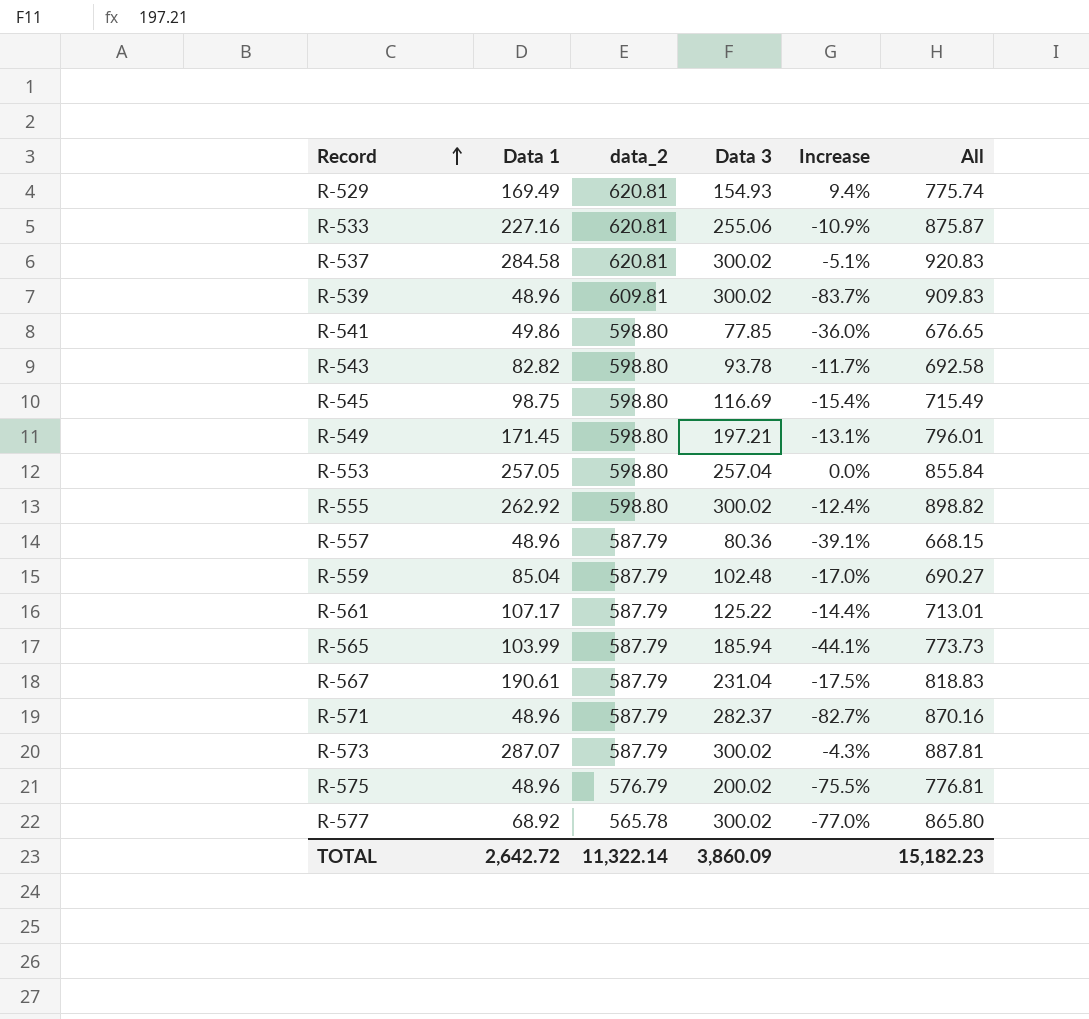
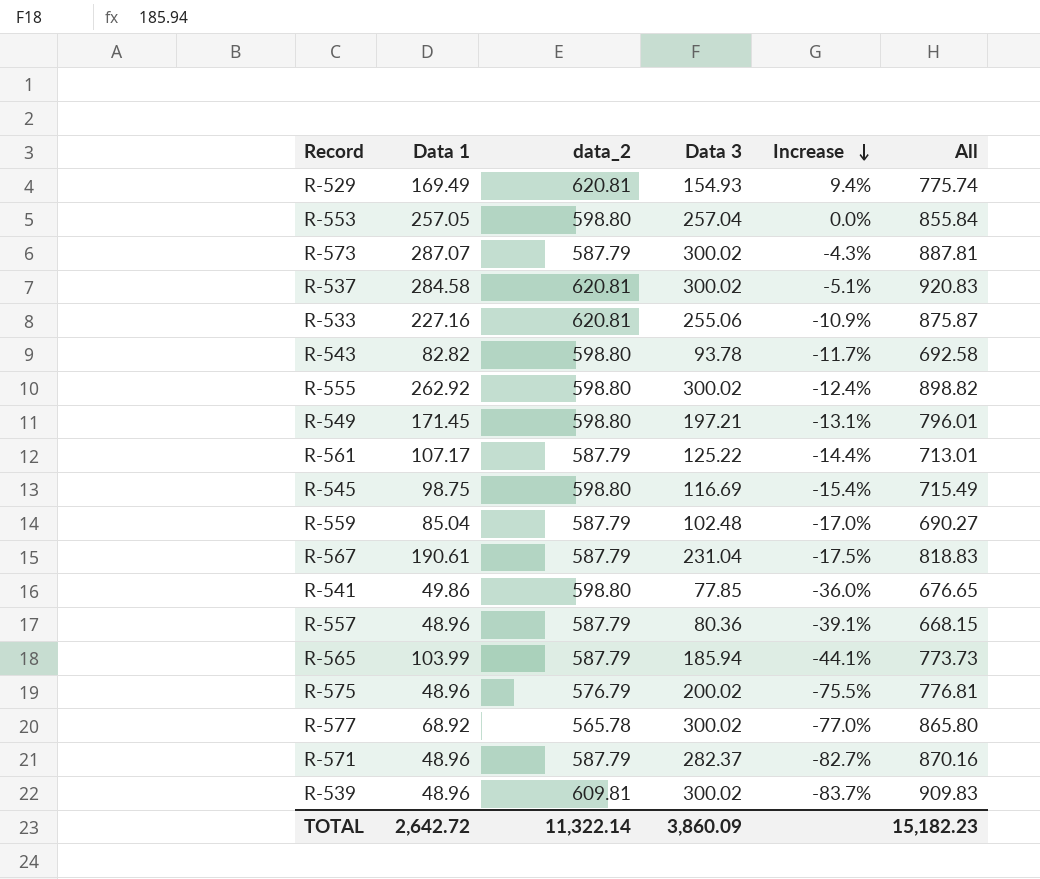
row order: Record ascending -> Increase descending

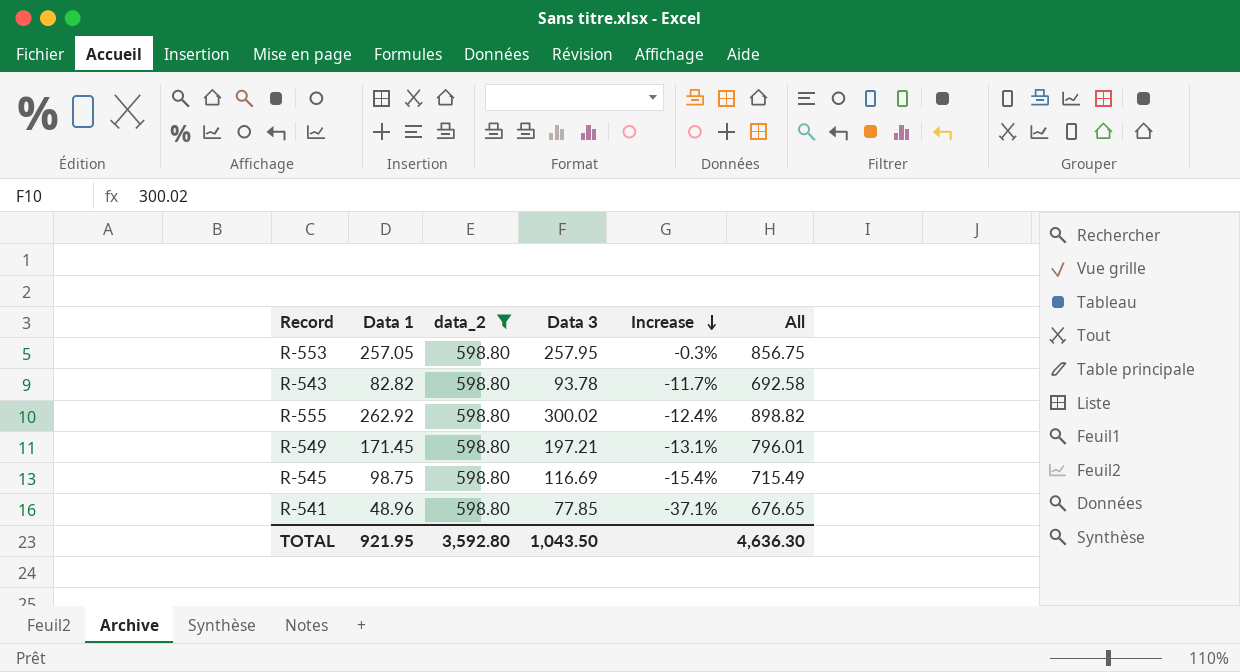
filter: none -> data_2 = 598.80
R-553 | Data 3: 257.04 -> 257.95
R-553 | Increase: 0.0% -> -0.3%
R-553 | All: 855.84 -> 856.75
R-541 | Data 1: 49.86 -> 48.96
R-541 | Increase: -36.0% -> -37.1%
TOTAL | Data 1: 2,642.72 -> 921.95
TOTAL | data_2: 11,322.14 -> 3,592.80
TOTAL | Data 3: 3,860.09 -> 1,043.50
TOTAL | All: 15,182.23 -> 4,636.30

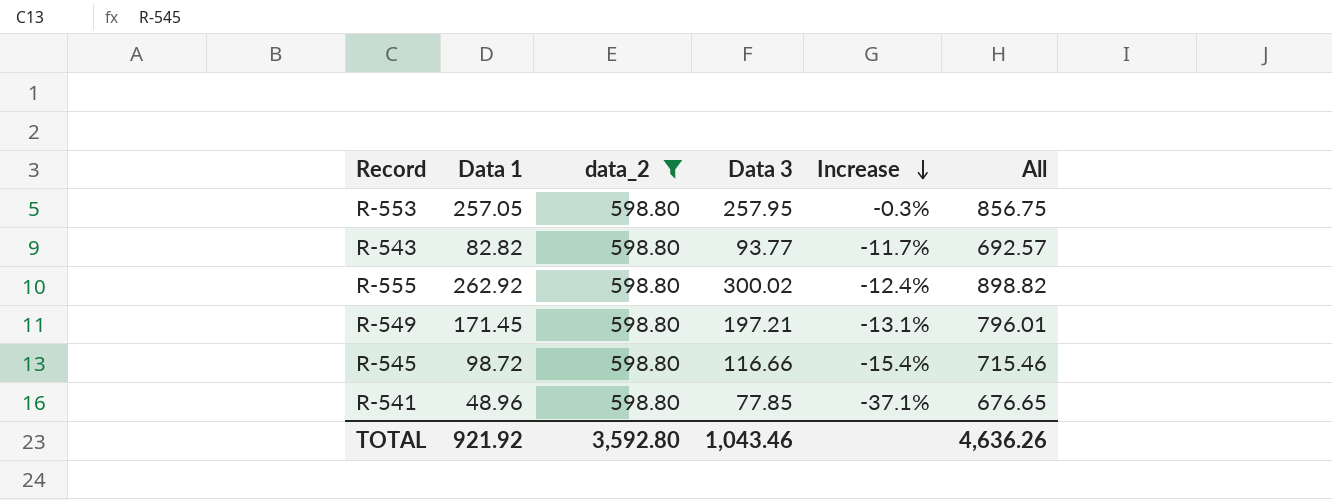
R-543 | Data 3: 93.78 -> 93.77
R-543 | All: 692.58 -> 692.57
R-545 | Data 1: 98.75 -> 98.72
R-545 | Data 3: 116.69 -> 116.66
R-545 | All: 715.49 -> 715.46
TOTAL | Data 1: 921.95 -> 921.92
TOTAL | Data 3: 1,043.50 -> 1,043.46
TOTAL | All: 4,636.30 -> 4,636.26

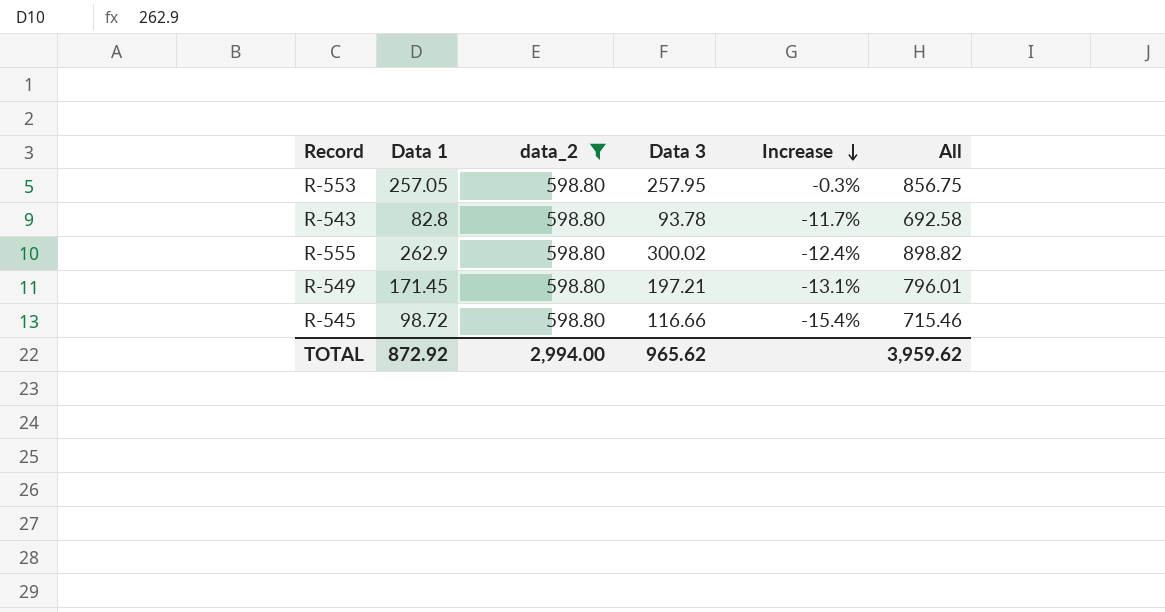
row R-541: 48.96 | 598.80 | 77.85 | -37.1% | 676.65 -> none
R-543 | Data 1: 82.82 -> 82.8
R-543 | Data 3: 93.77 -> 93.78
R-543 | All: 692.57 -> 692.58
R-555 | Data 1: 262.92 -> 262.9
TOTAL | Data 1: 921.92 -> 872.92
TOTAL | data_2: 3,592.80 -> 2,994.00
TOTAL | Data 3: 1,043.46 -> 965.62
TOTAL | All: 4,636.26 -> 3,959.62

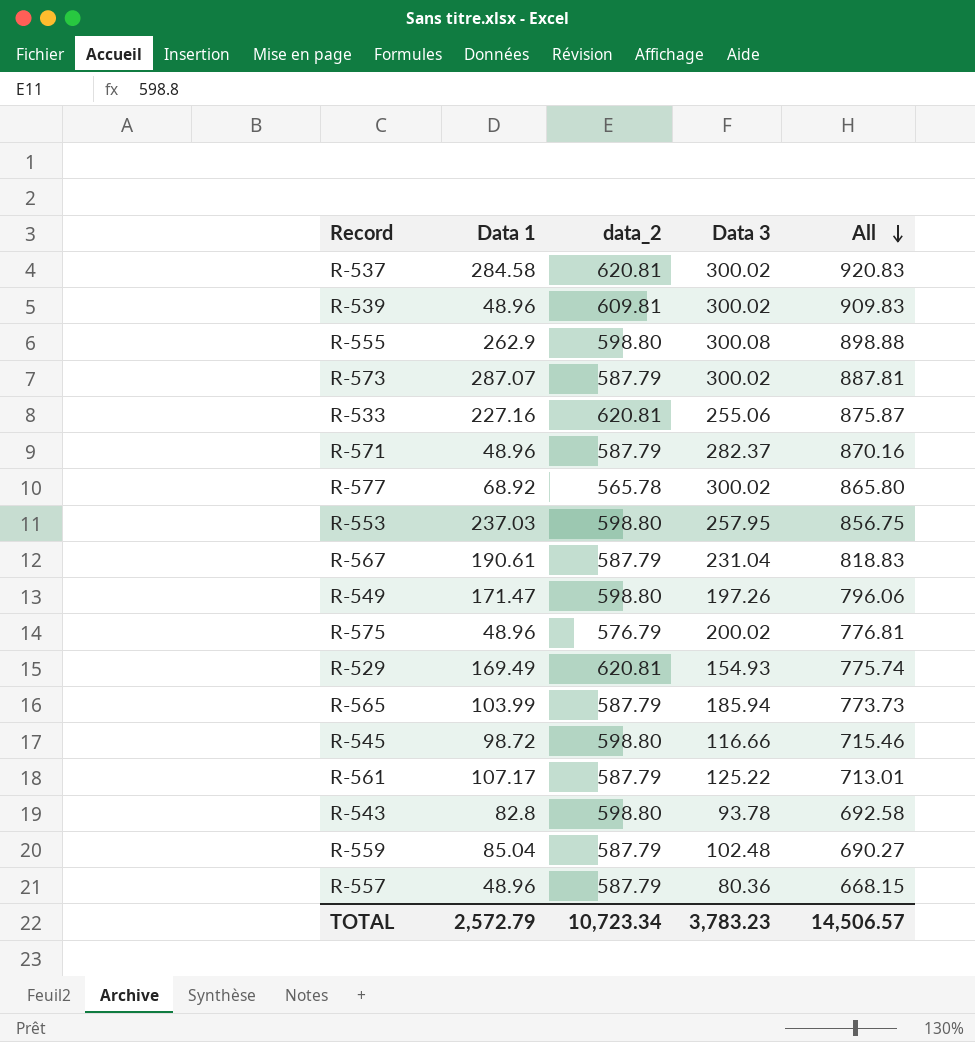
filter: data_2 = 598.80 -> none
row order: Increase descending -> All descending
column Increase | formula: ([Data 1] - [Data 3]) / [Data 3] -> none
R-555 | Data 3: 300.02 -> 300.08
R-555 | All: 898.82 -> 898.88
R-553 | Data 1: 257.05 -> 237.03
R-549 | Data 1: 171.45 -> 171.47
R-549 | Data 3: 197.21 -> 197.26
R-549 | All: 796.01 -> 796.06
TOTAL | Data 1: 872.92 -> 2,572.79
TOTAL | data_2: 2,994.00 -> 10,723.34
TOTAL | Data 3: 965.62 -> 3,783.23
TOTAL | All: 3,959.62 -> 14,506.57

